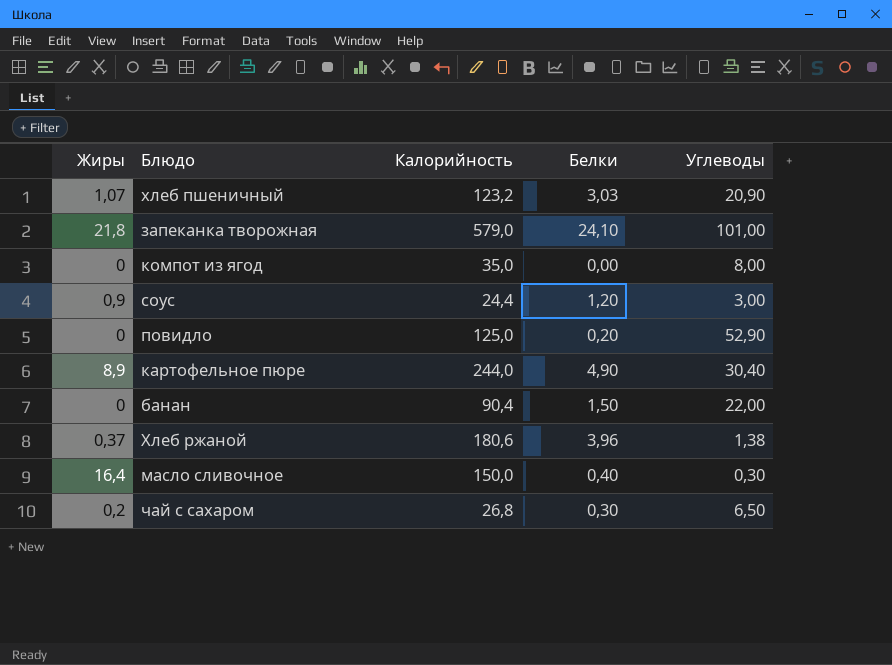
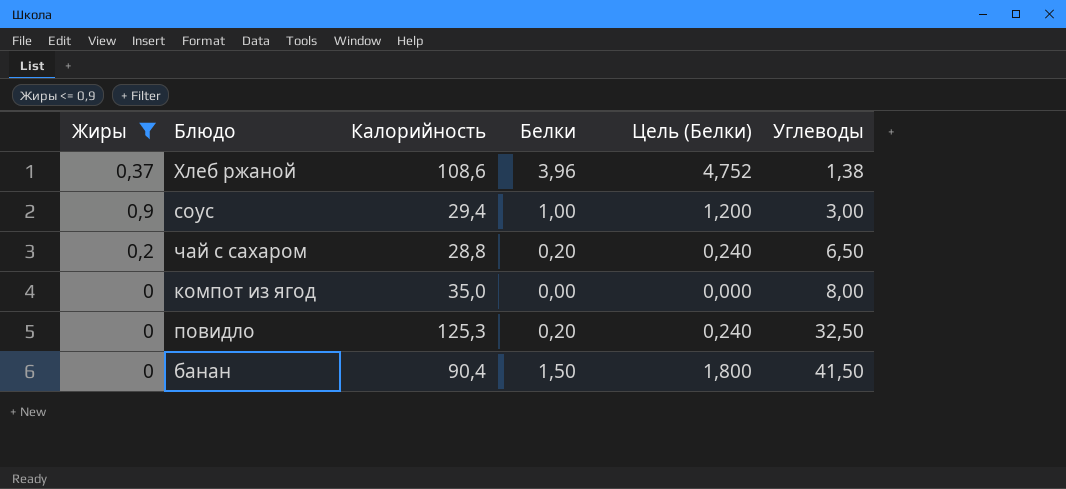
filter: none -> Жиры <= 0,9
row order: none -> Углеводы ascending
column Цель (Белки) | formula: none -> [Белки] * 1,2
Хлеб ржаной | Калорийность: 180,6 -> 108,6
соус | Калорийность: 24,4 -> 29,4
соус | Белки: 1,20 -> 1,00
чай с сахаром | Калорийность: 26,8 -> 28,8
чай с сахаром | Белки: 0,30 -> 0,20
повидло | Калорийность: 125,0 -> 125,3
повидло | Углеводы: 52,90 -> 32,50
банан | Углеводы: 22,00 -> 41,50

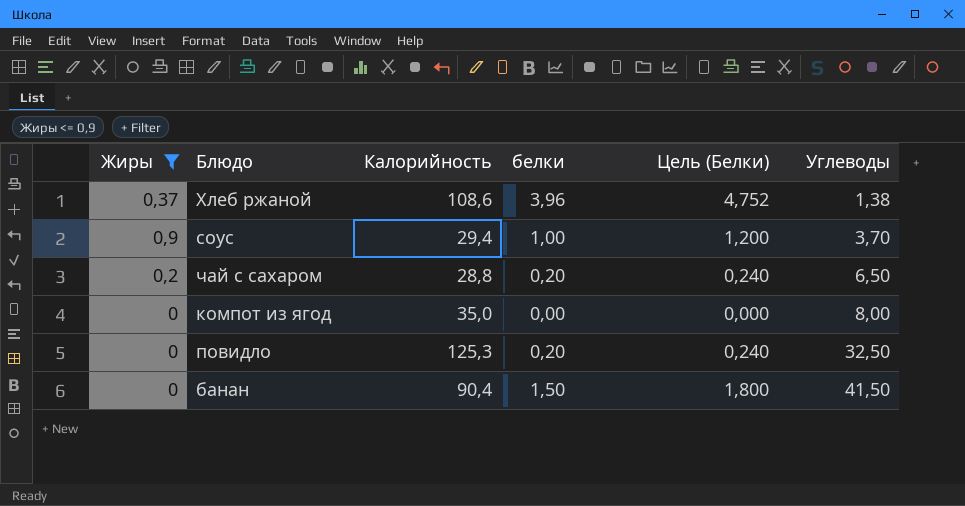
column name: Белки -> белки
соус | Углеводы: 3,00 -> 3,70

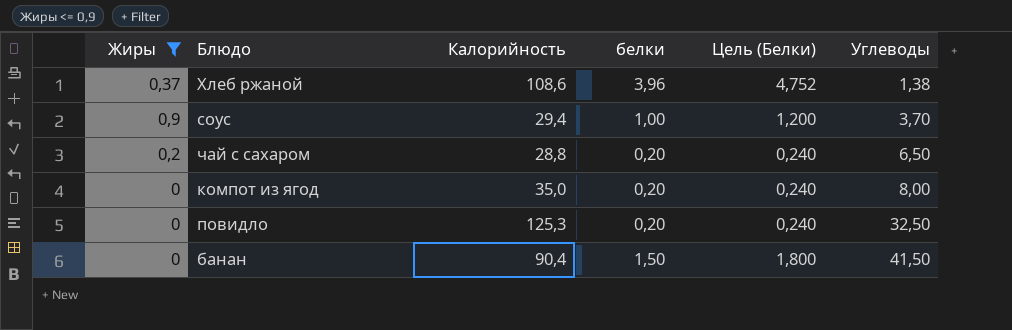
компот из ягод | белки: 0,00 -> 0,20
компот из ягод | Цель (Белки): 0,000 -> 0,240

